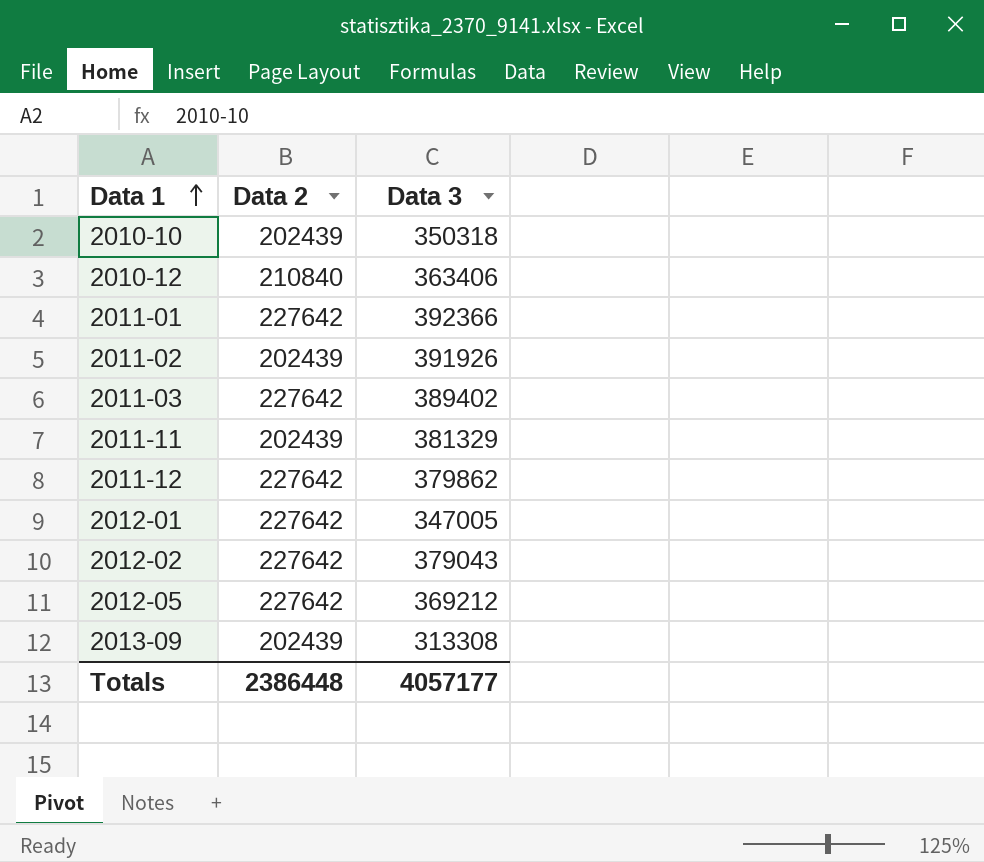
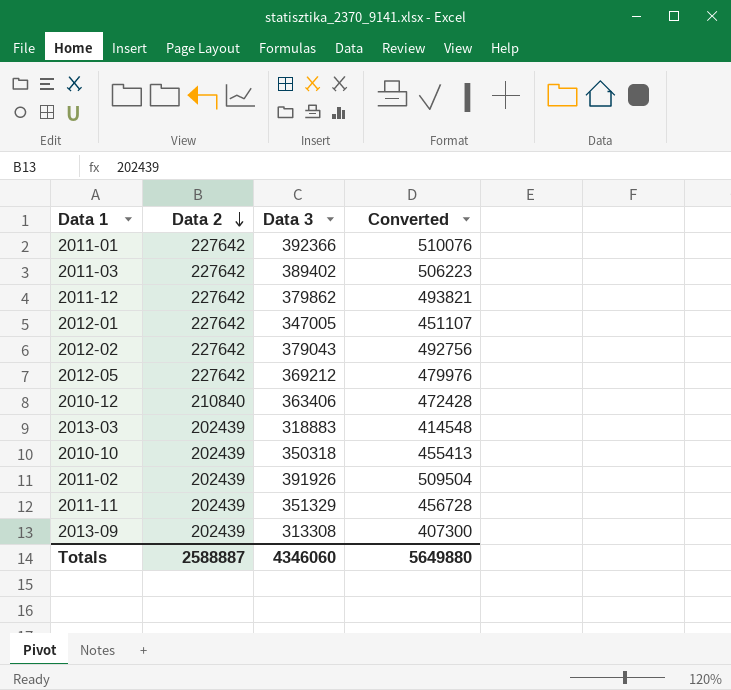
row order: Data 1 ascending -> Data 2 descending
column Converted | formula: none -> [Data 3] * 1.3
row 2013-03: none -> 202439 | 318883 | 414548
2011-11 | Data 3: 381329 -> 351329
Totals | Data 2: 2386448 -> 2588887
Totals | Data 3: 4057177 -> 4346060

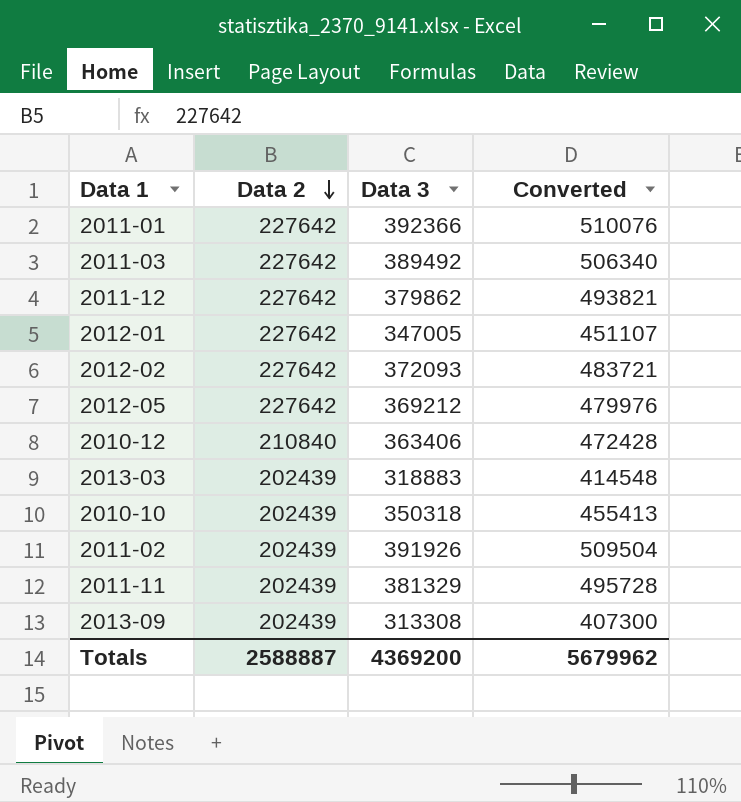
2011-03 | Data 3: 389402 -> 389492
2011-03 | Converted: 506223 -> 506340
2012-02 | Data 3: 379043 -> 372093
2012-02 | Converted: 492756 -> 483721
2011-11 | Data 3: 351329 -> 381329
2011-11 | Converted: 456728 -> 495728
Totals | Data 3: 4346060 -> 4369200
Totals | Converted: 5649880 -> 5679962

